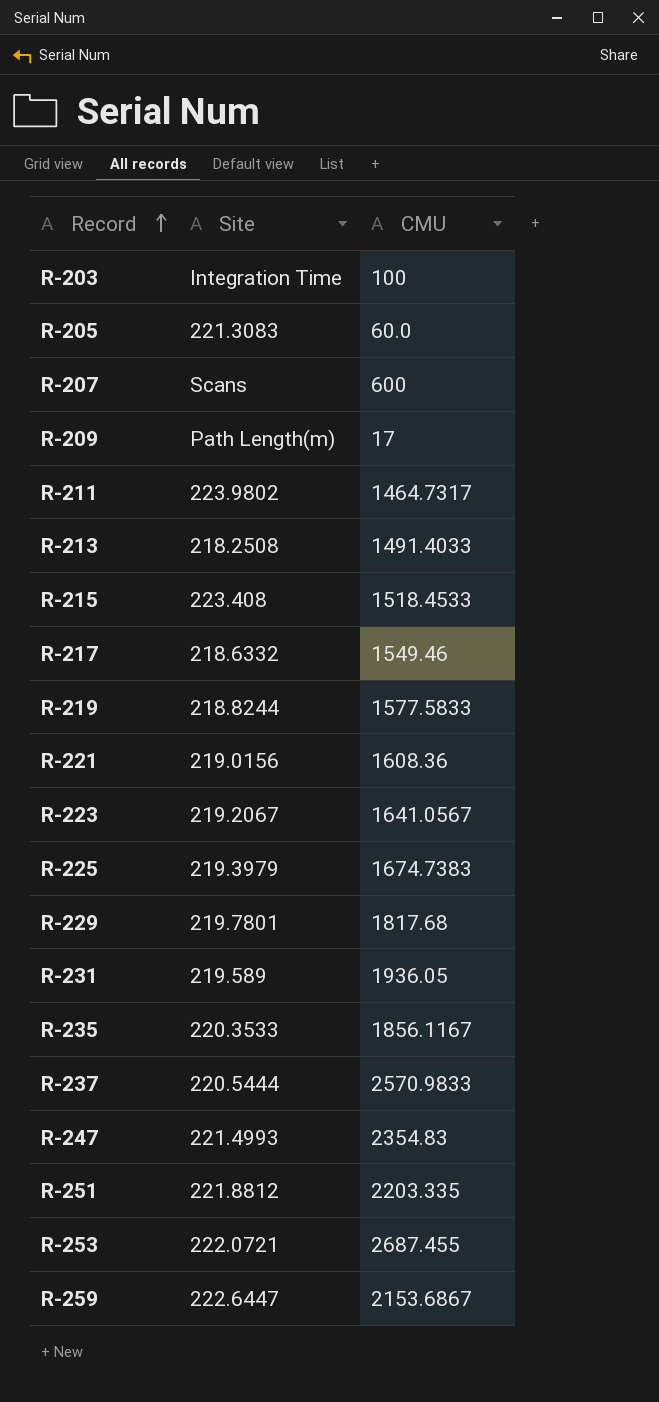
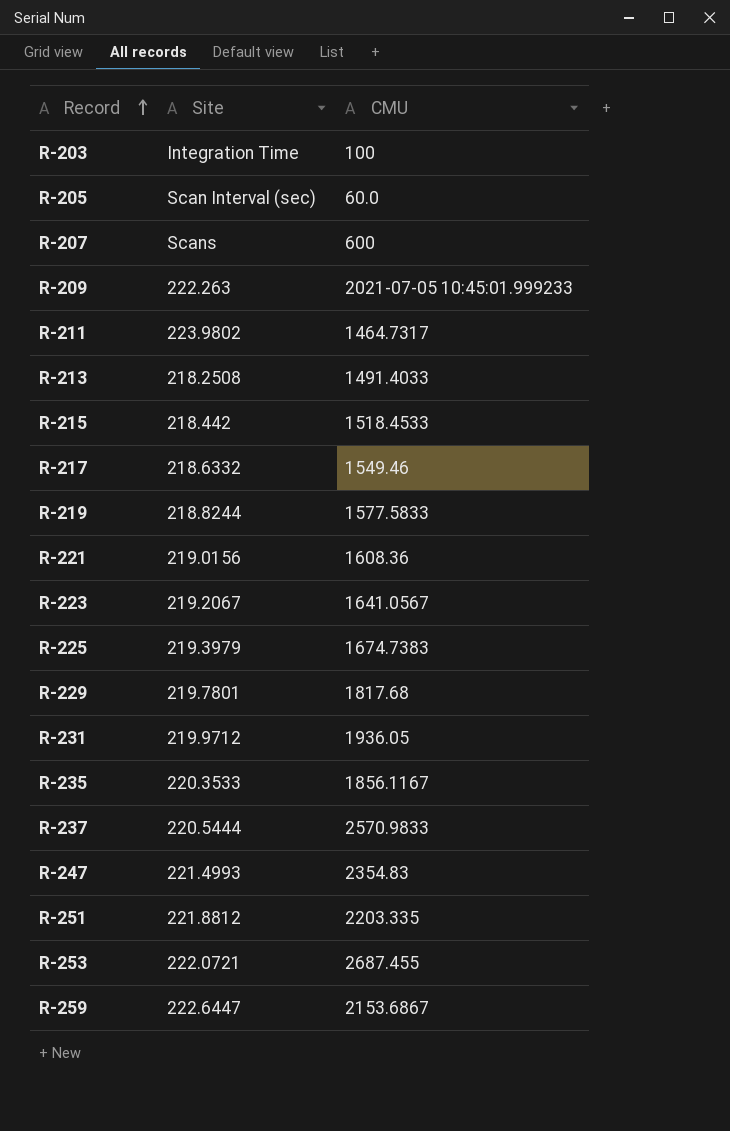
R-205 | Site: 221.3083 -> Scan Interval (sec)
R-209 | Site: Path Length(m) -> 222.263
R-209 | CMU: 17 -> 2021-07-05 10:45:01.999233
R-215 | Site: 223.408 -> 218.442
R-231 | Site: 219.589 -> 219.9712

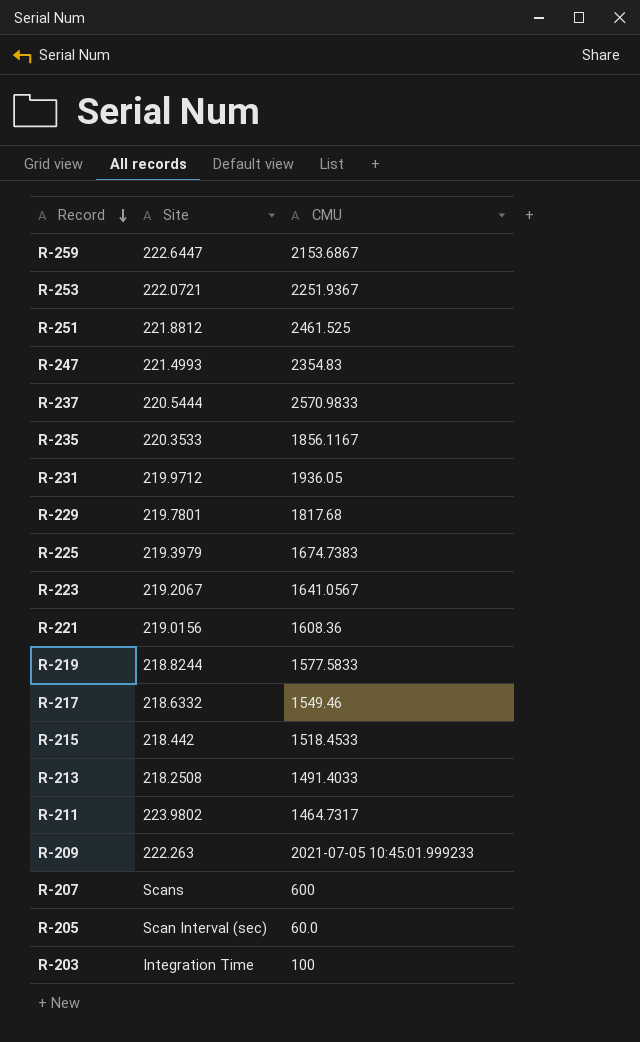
row order: Record ascending -> Record descending
R-253 | CMU: 2687.455 -> 2251.9367
R-251 | CMU: 2203.335 -> 2461.525

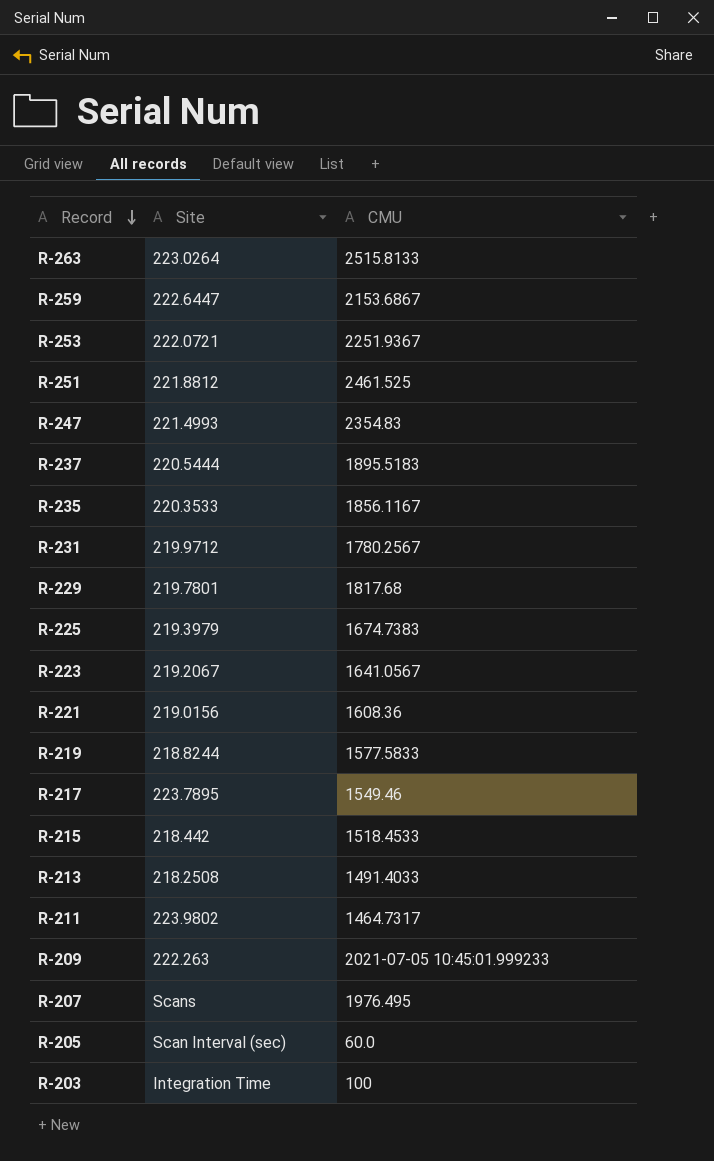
row R-263: none -> 223.0264 | 2515.8133
R-237 | CMU: 2570.9833 -> 1895.5183
R-231 | CMU: 1936.05 -> 1780.2567
R-217 | Site: 218.6332 -> 223.7895
R-207 | CMU: 600 -> 1976.495

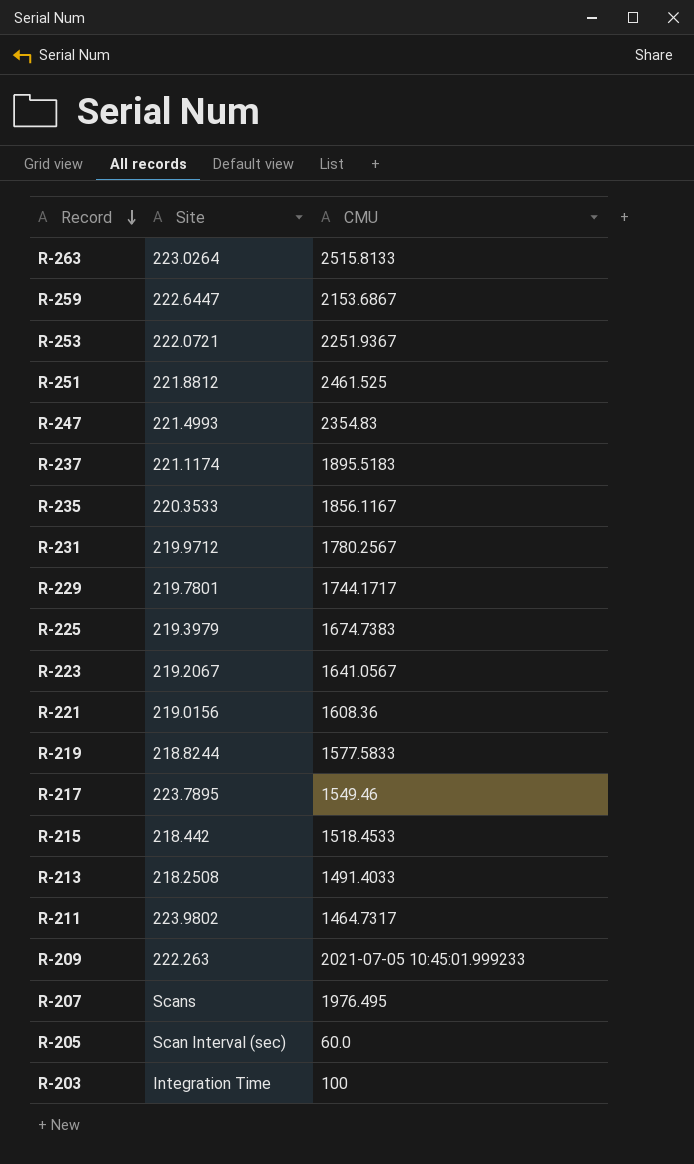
R-237 | Site: 220.5444 -> 221.1174
R-229 | CMU: 1817.68 -> 1744.1717

